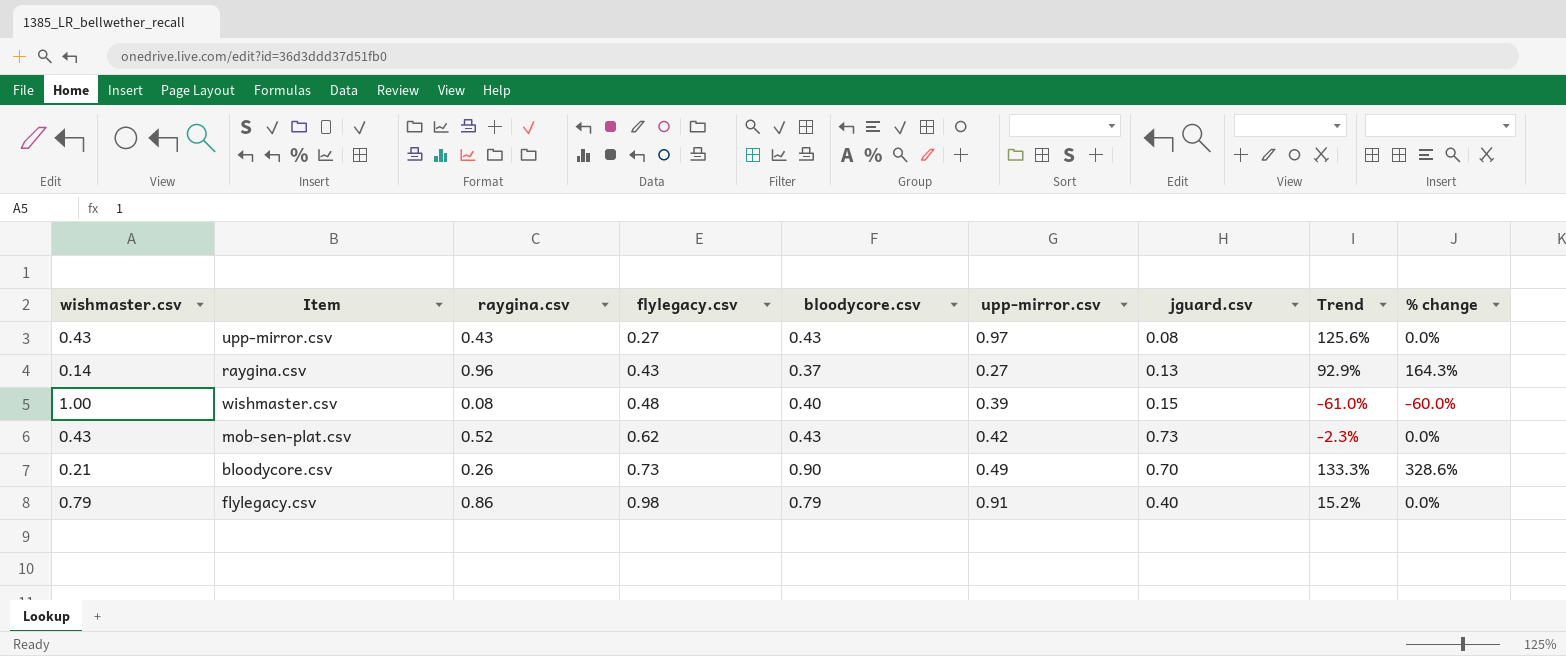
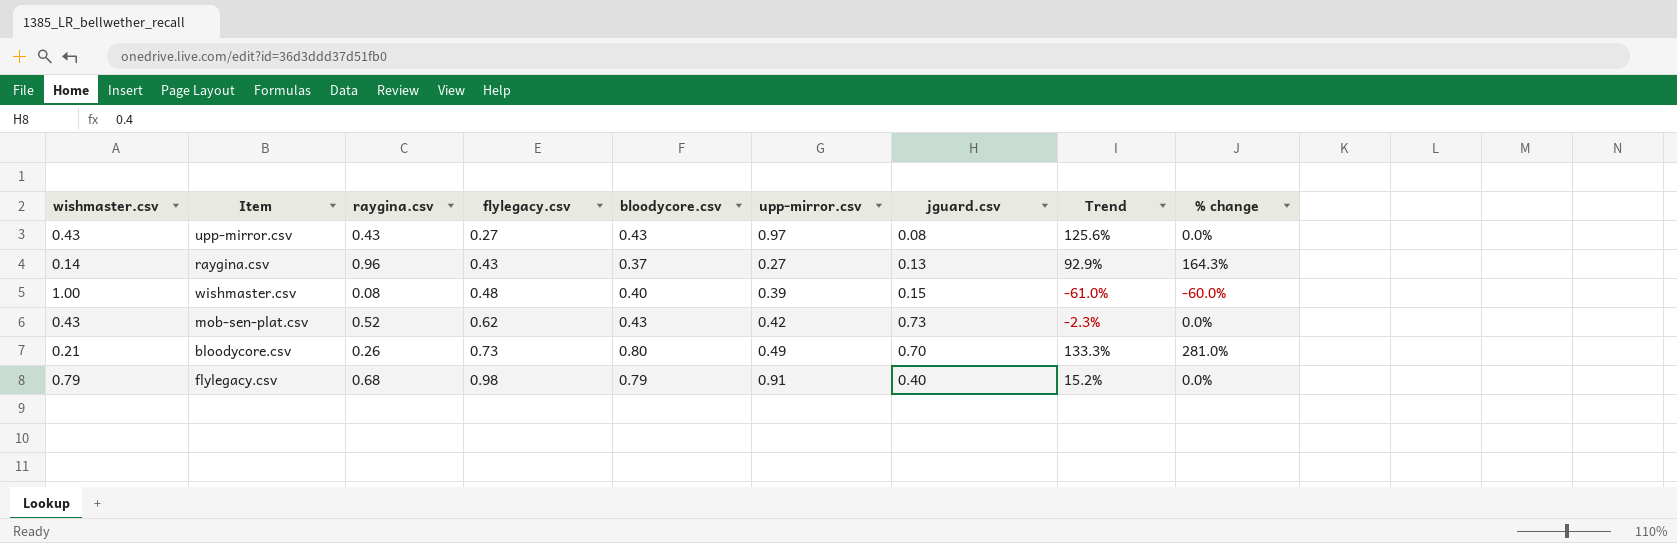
bloodycore.csv | bloodycore.csv: 0.90 -> 0.80
bloodycore.csv | % change: 328.6% -> 281.0%
flylegacy.csv | raygina.csv: 0.86 -> 0.68

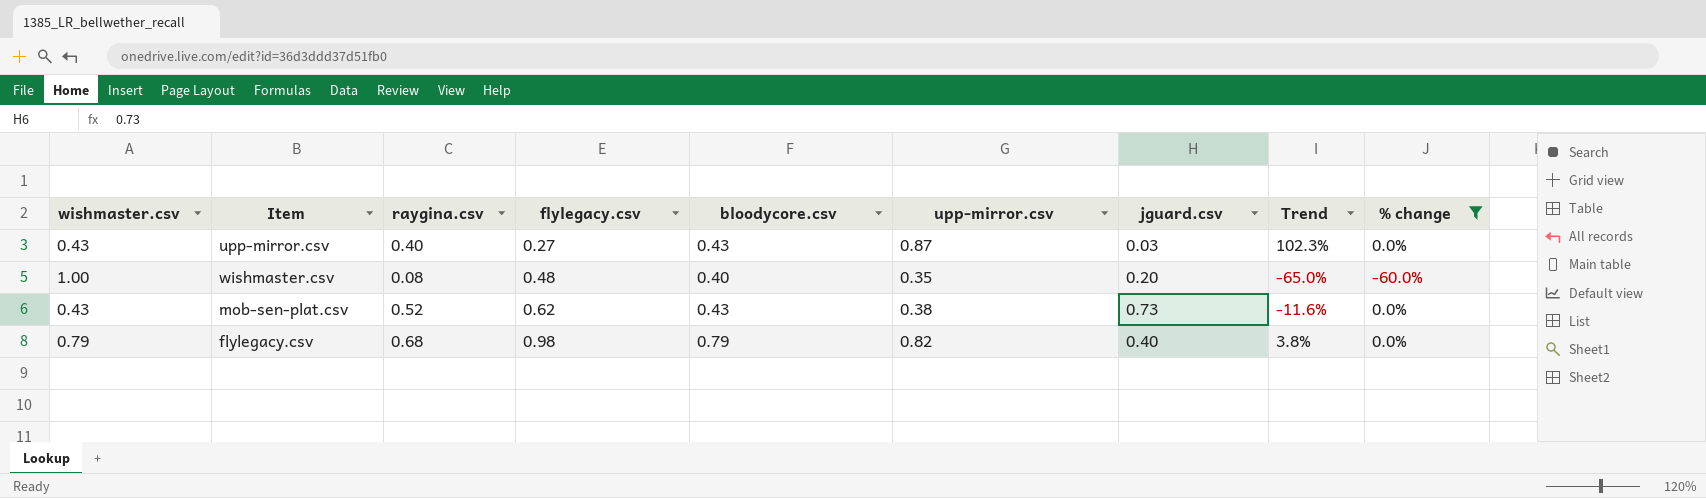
filter: none -> % change <= 0.0%
upp-mirror.csv | raygina.csv: 0.43 -> 0.40
upp-mirror.csv | upp-mirror.csv: 0.97 -> 0.87
upp-mirror.csv | jguard.csv: 0.08 -> 0.03
upp-mirror.csv | Trend: 125.6% -> 102.3%
wishmaster.csv | upp-mirror.csv: 0.39 -> 0.35
wishmaster.csv | jguard.csv: 0.15 -> 0.20
wishmaster.csv | Trend: -61.0% -> -65.0%
mob-sen-plat.csv | upp-mirror.csv: 0.42 -> 0.38
mob-sen-plat.csv | Trend: -2.3% -> -11.6%
flylegacy.csv | upp-mirror.csv: 0.91 -> 0.82
flylegacy.csv | Trend: 15.2% -> 3.8%

